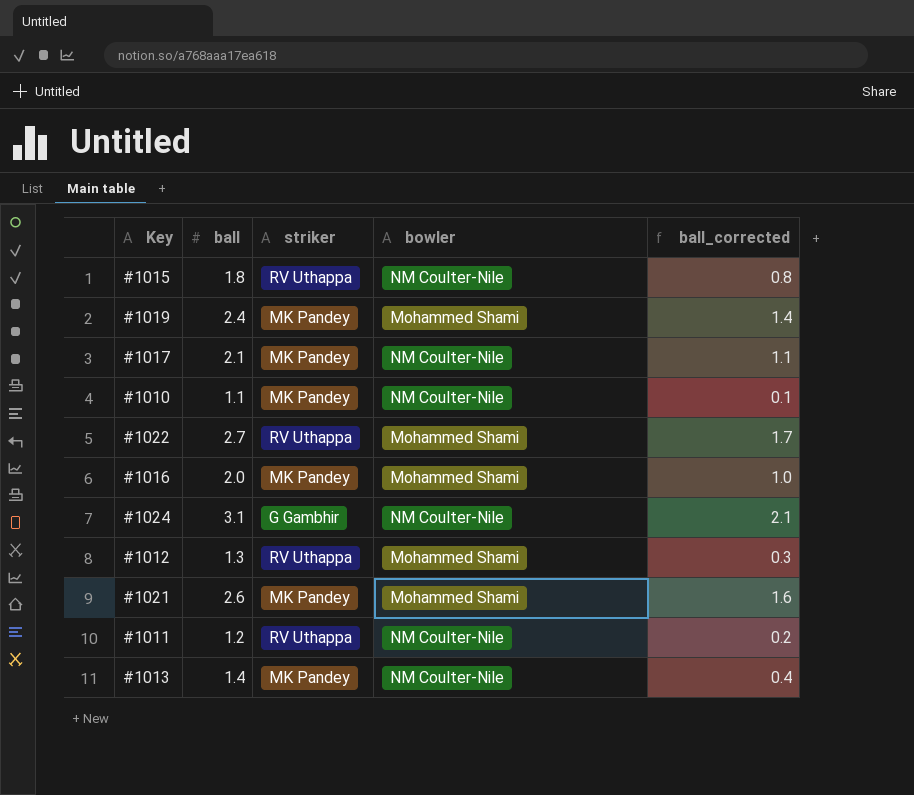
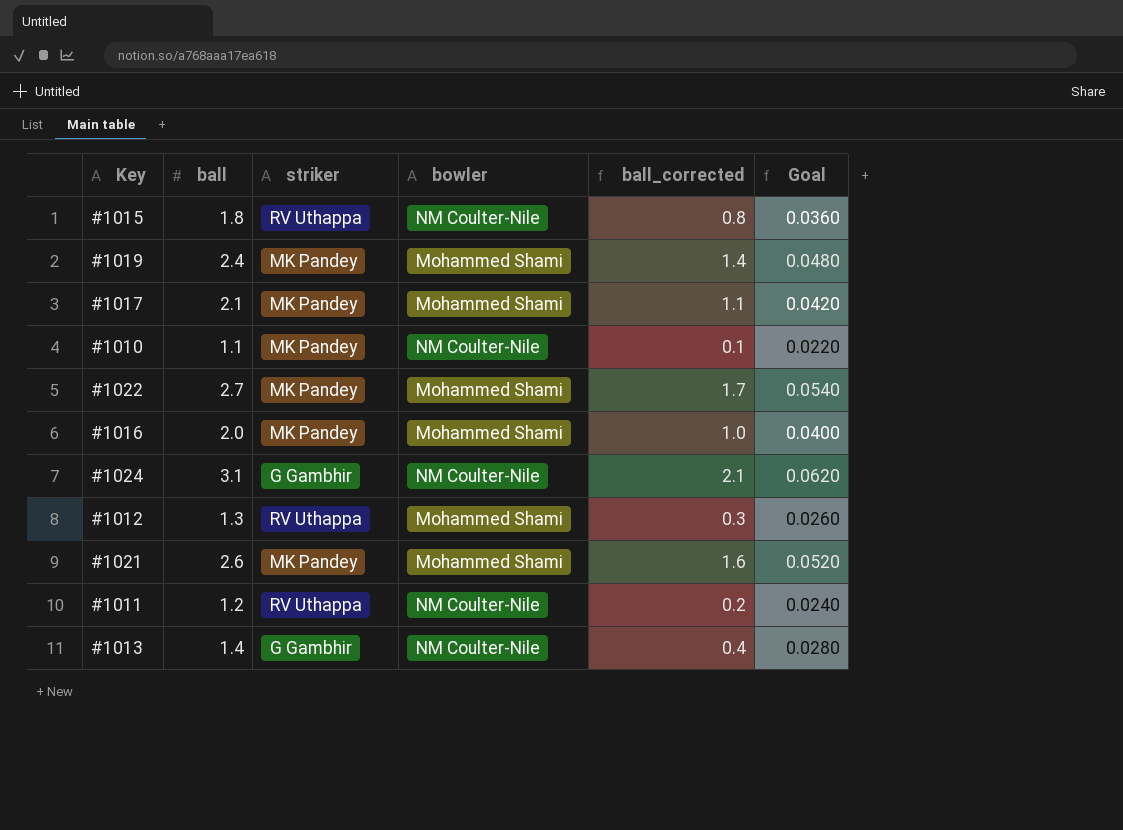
column Goal | formula: none -> [ball] * 0.02
#1017 | bowler: NM Coulter-Nile -> Mohammed Shami
#1022 | striker: RV Uthappa -> MK Pandey
#1013 | striker: MK Pandey -> G Gambhir

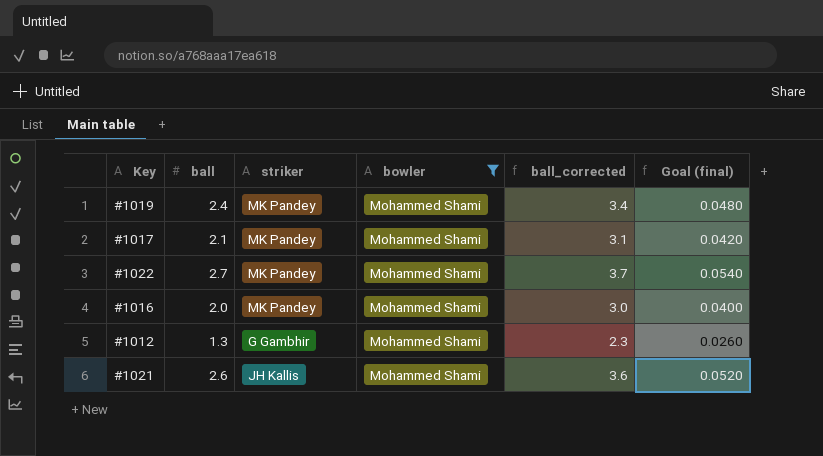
filter: none -> bowler = Mohammed Shami
column ball_corrected | formula: [ball] - 1 -> [ball] + 1
column name: Goal -> Goal (final)
#1012 | striker: RV Uthappa -> G Gambhir
#1021 | striker: MK Pandey -> JH Kallis

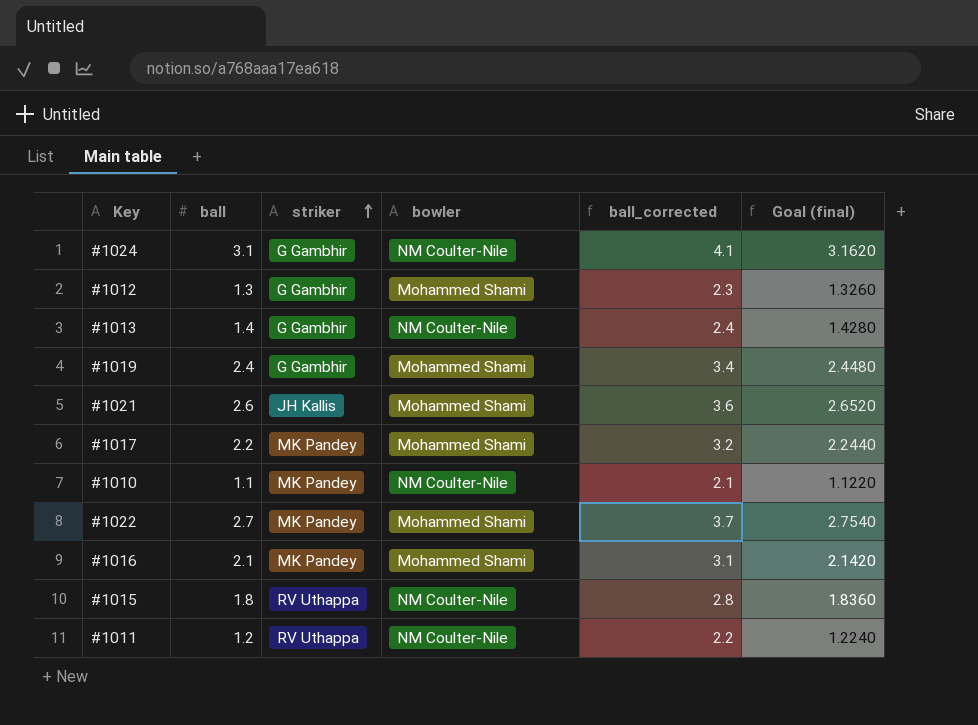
filter: bowler = Mohammed Shami -> none
row order: none -> striker ascending
column Goal (final) | formula: [ball] * 0.02 -> [ball] * 1.02
#1019 | striker: MK Pandey -> G Gambhir
#1017 | ball: 2.1 -> 2.2
#1017 | ball_corrected: 3.1 -> 3.2
#1016 | ball: 2.0 -> 2.1
#1016 | ball_corrected: 3.0 -> 3.1

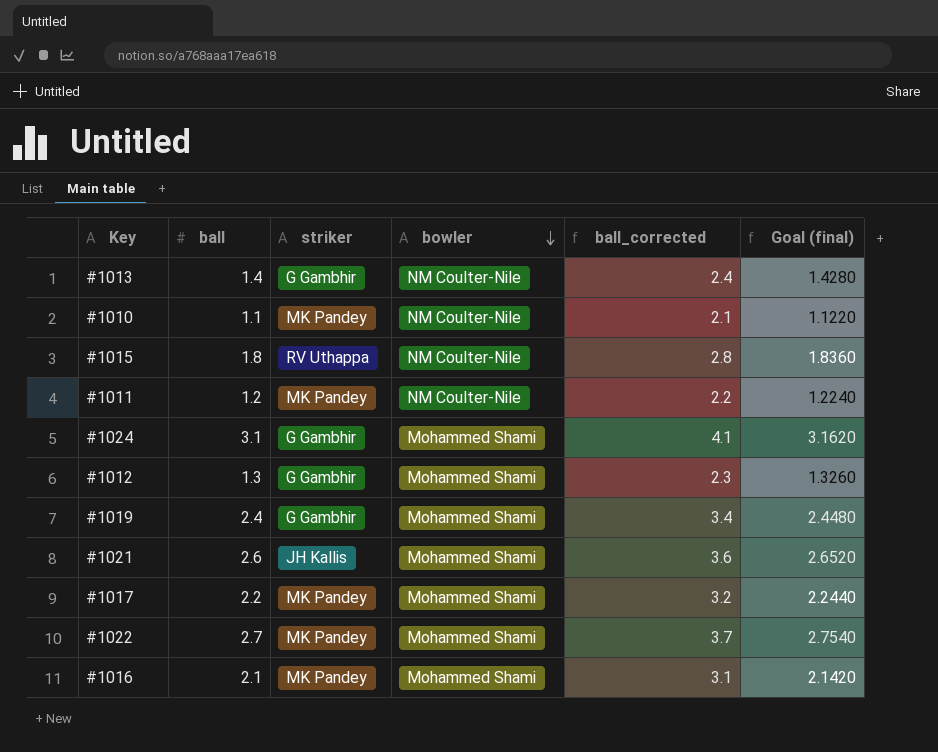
row order: striker ascending -> bowler descending
#1011 | striker: RV Uthappa -> MK Pandey
#1024 | bowler: NM Coulter-Nile -> Mohammed Shami

